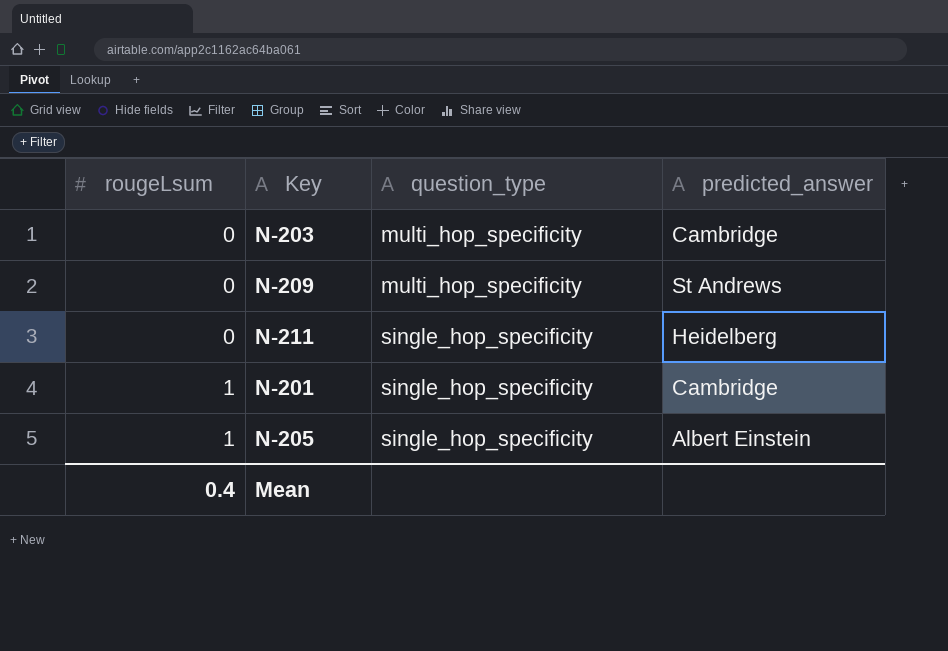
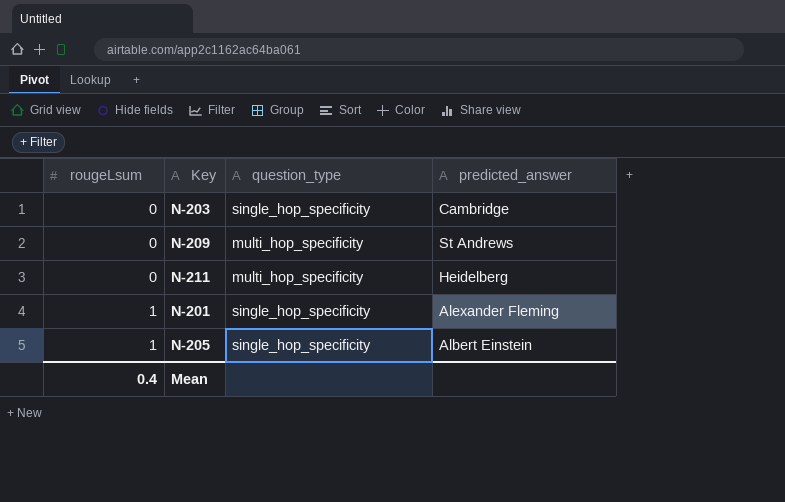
N-203 | question_type: multi_hop_specificity -> single_hop_specificity
N-211 | question_type: single_hop_specificity -> multi_hop_specificity
N-201 | predicted_answer: Cambridge -> Alexander Fleming

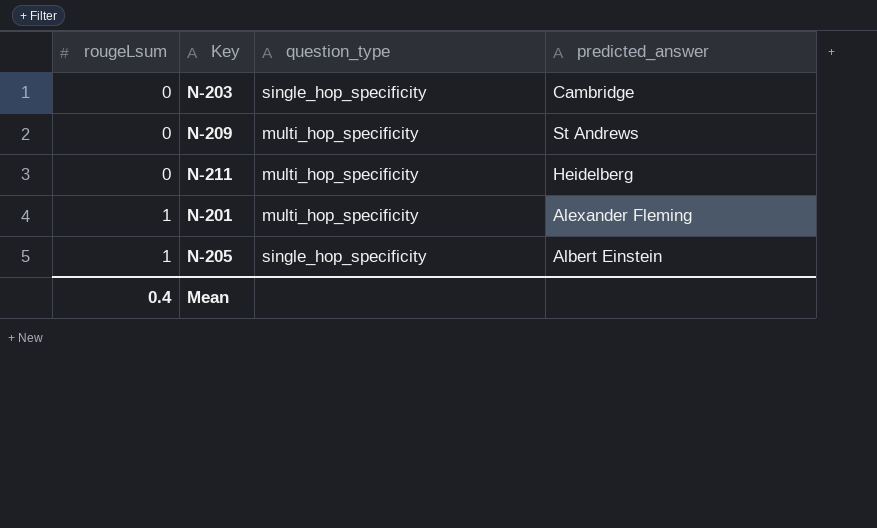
N-201 | question_type: single_hop_specificity -> multi_hop_specificity

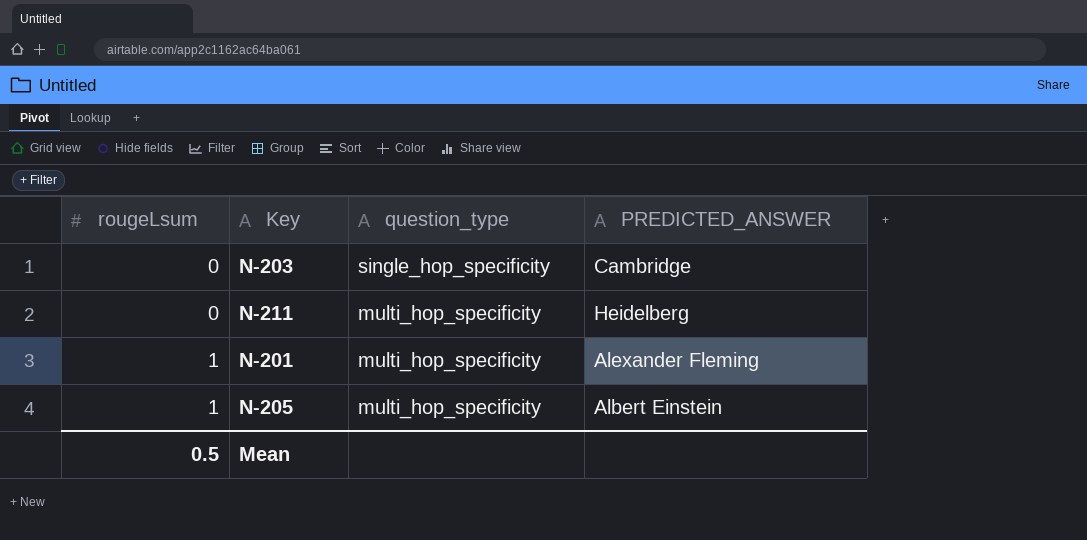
column name: predicted_answer -> PREDICTED_ANSWER
row N-209: 0 | multi_hop_specificity | St Andrews -> none
N-205 | question_type: single_hop_specificity -> multi_hop_specificity
Mean | rougeLsum: 0.4 -> 0.5

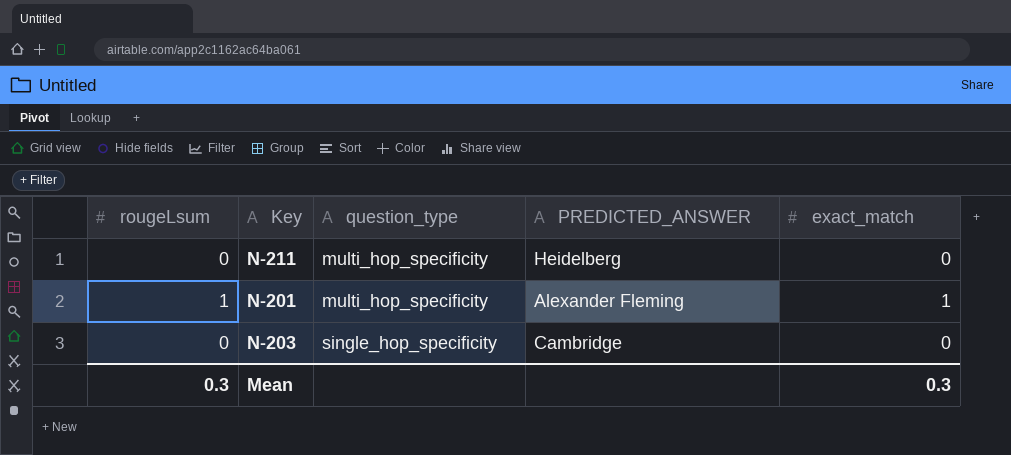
row order: rougeLsum ascending -> question_type ascending
column exact_match | position: none -> 5
row N-205: 1 | multi_hop_specificity | Albert Einstein -> none
Mean | rougeLsum: 0.5 -> 0.3

